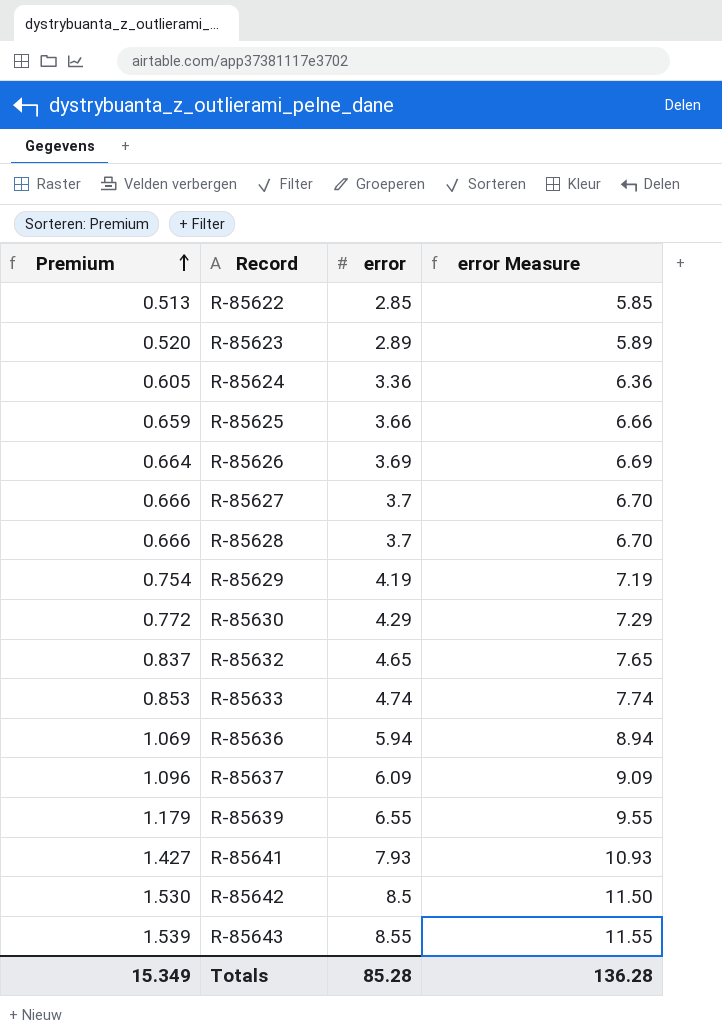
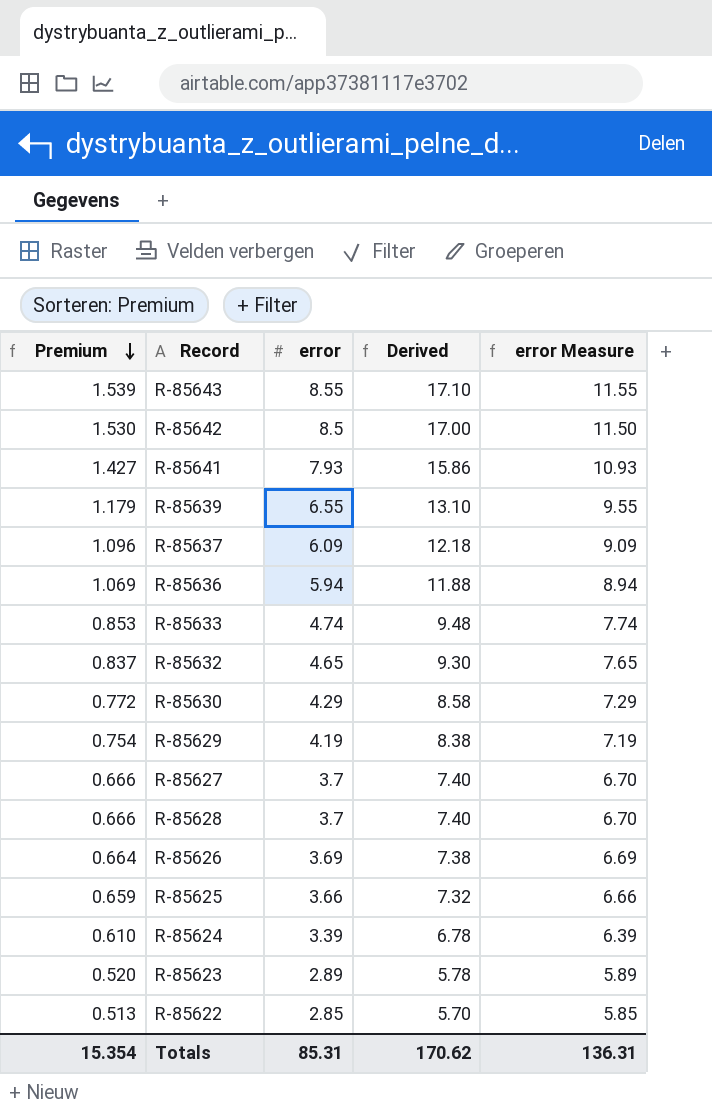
row order: Premium ascending -> Premium descending
column Derived | formula: none -> [error] * 2
R-85624 | Premium: 0.605 -> 0.610
R-85624 | error: 3.36 -> 3.39
R-85624 | error Measure: 6.36 -> 6.39
Totals | Premium: 15.349 -> 15.354
Totals | error: 85.28 -> 85.31
Totals | error Measure: 136.28 -> 136.31

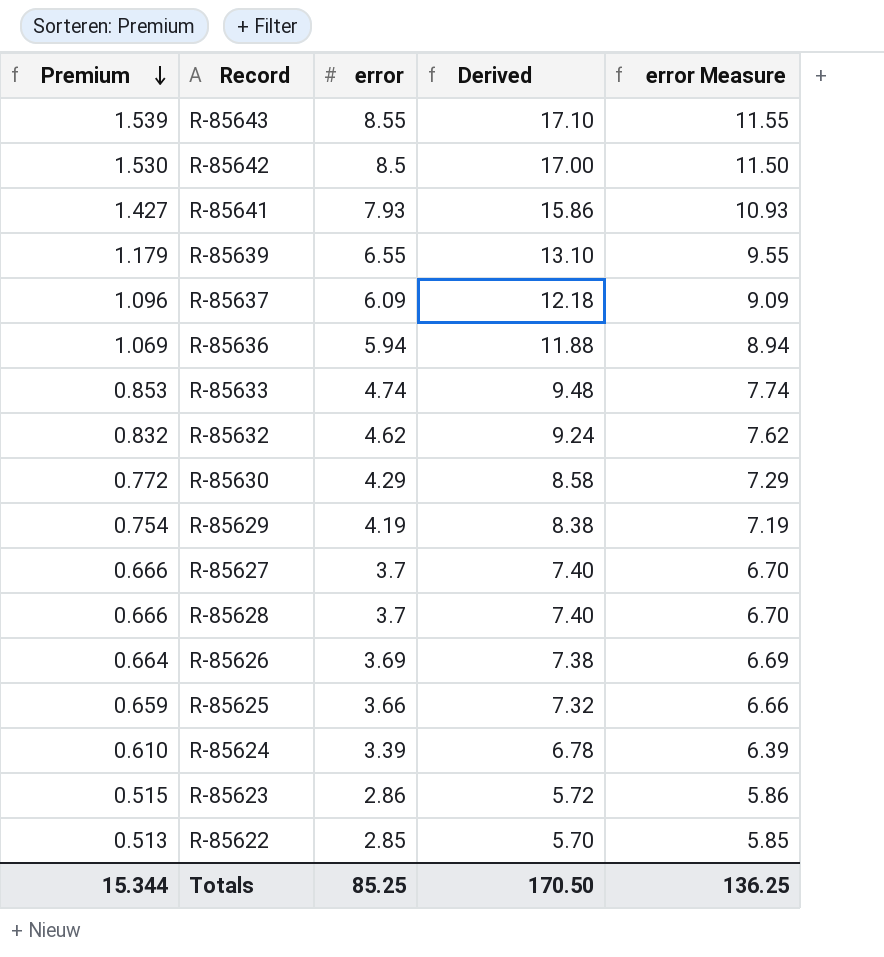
R-85632 | Premium: 0.837 -> 0.832
R-85632 | error: 4.65 -> 4.62
R-85632 | Derived: 9.30 -> 9.24
R-85632 | error Measure: 7.65 -> 7.62
R-85623 | Premium: 0.520 -> 0.515
R-85623 | error: 2.89 -> 2.86
R-85623 | Derived: 5.78 -> 5.72
R-85623 | error Measure: 5.89 -> 5.86
Totals | Premium: 15.354 -> 15.344
Totals | error: 85.31 -> 85.25
Totals | Derived: 170.62 -> 170.50
Totals | error Measure: 136.31 -> 136.25

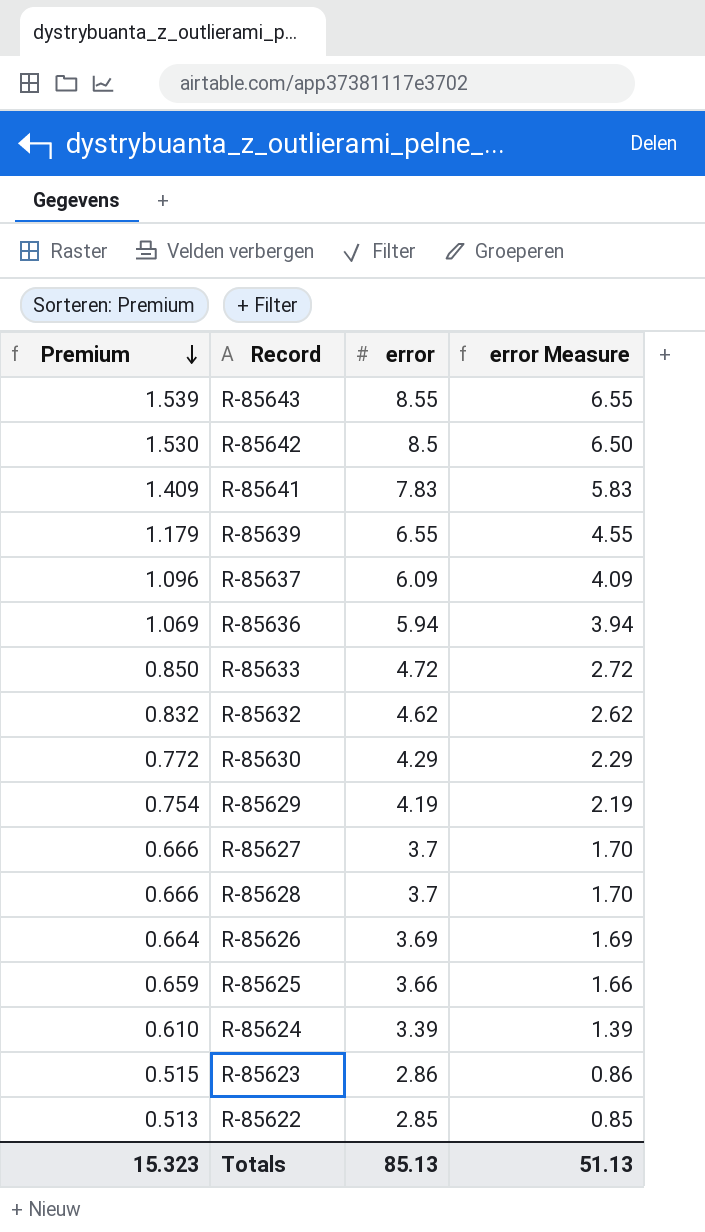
column Derived | formula: [error] * 2 -> none
column error Measure | formula: [error] + 3 -> [error] - 2
R-85641 | Premium: 1.427 -> 1.409
R-85641 | error: 7.93 -> 7.83
R-85633 | Premium: 0.853 -> 0.850
R-85633 | error: 4.74 -> 4.72
Totals | Premium: 15.344 -> 15.323
Totals | error: 85.25 -> 85.13
Totals | error Measure: 136.25 -> 51.13

